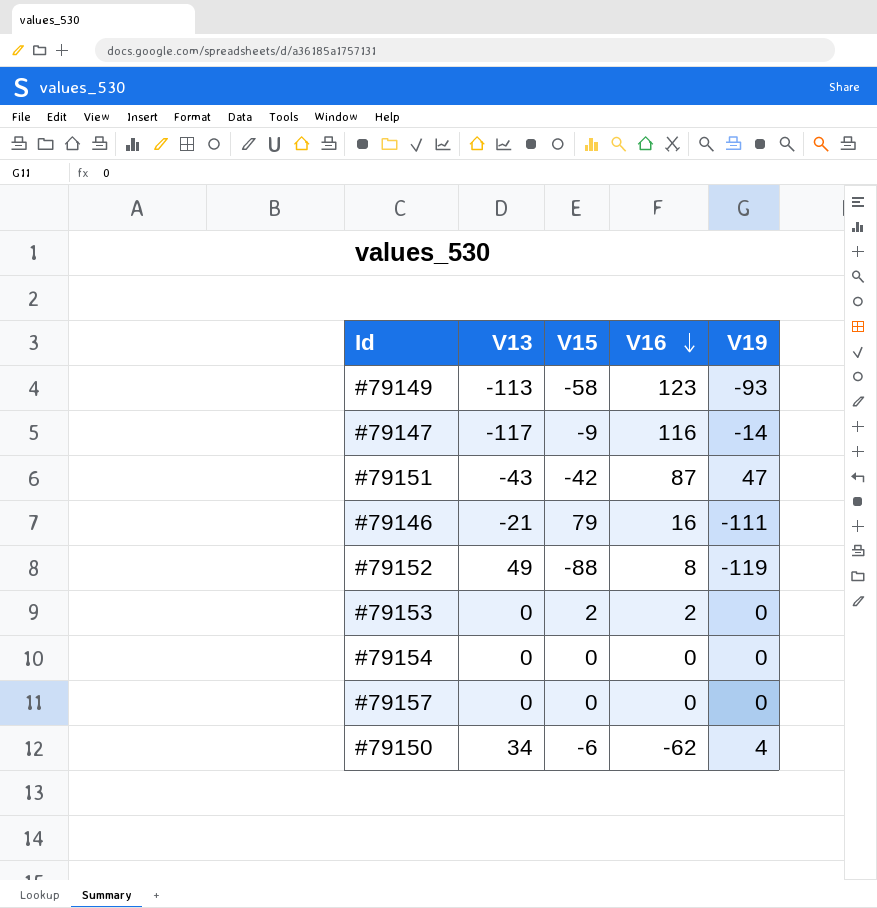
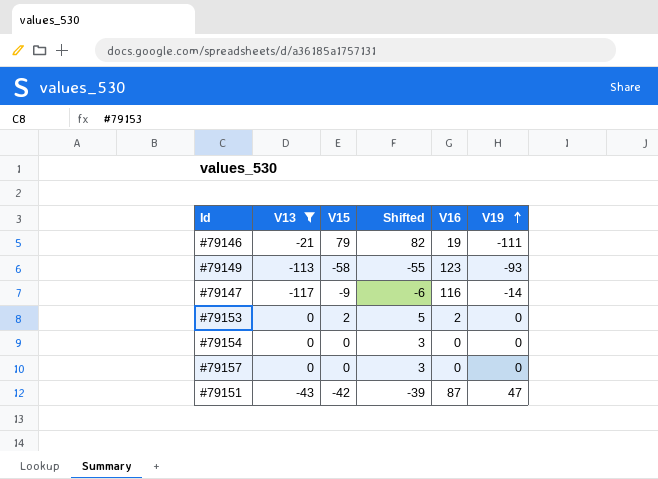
filter: none -> V13 <= 0
row order: V16 descending -> V19 ascending
column Shifted | formula: none -> [V15] + 3
#79146 | V16: 16 -> 19

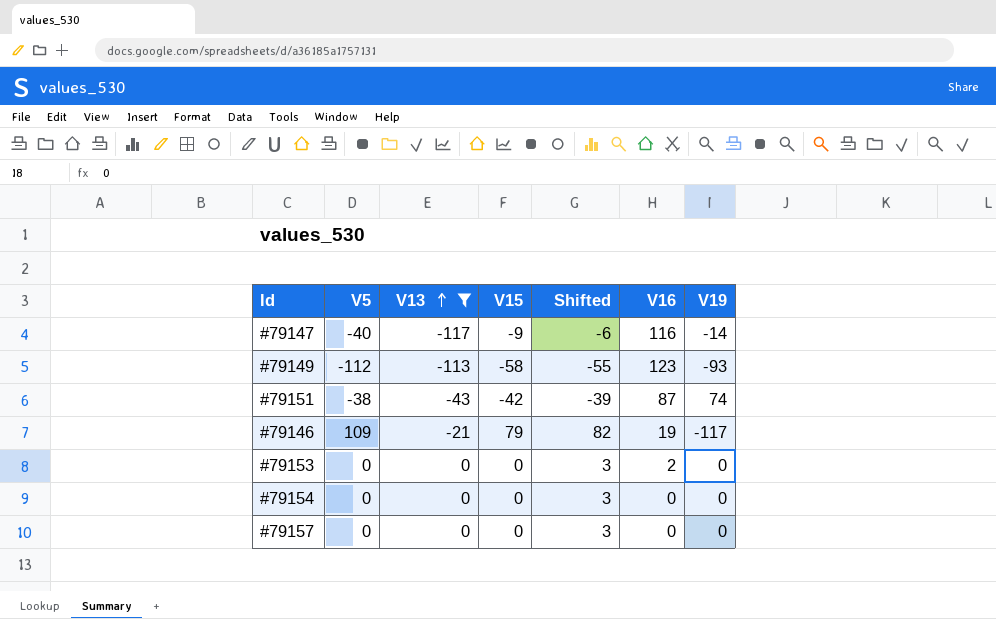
row order: V19 ascending -> V13 ascending
column V5 | position: none -> 2
#79151 | V19: 47 -> 74
#79146 | V19: -111 -> -117
#79153 | V15: 2 -> 0
#79153 | Shifted: 5 -> 3

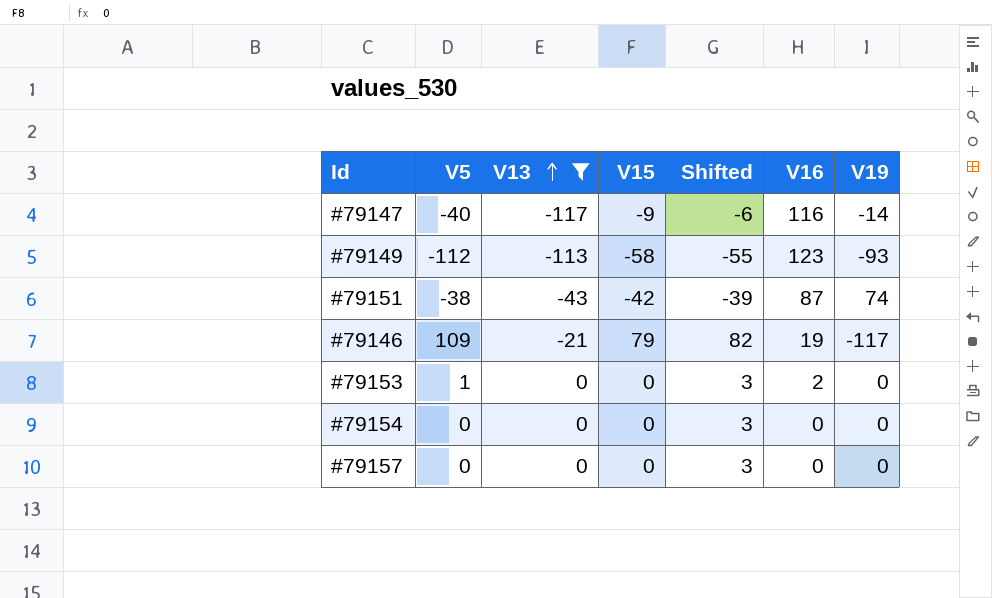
#79153 | V5: 0 -> 1

